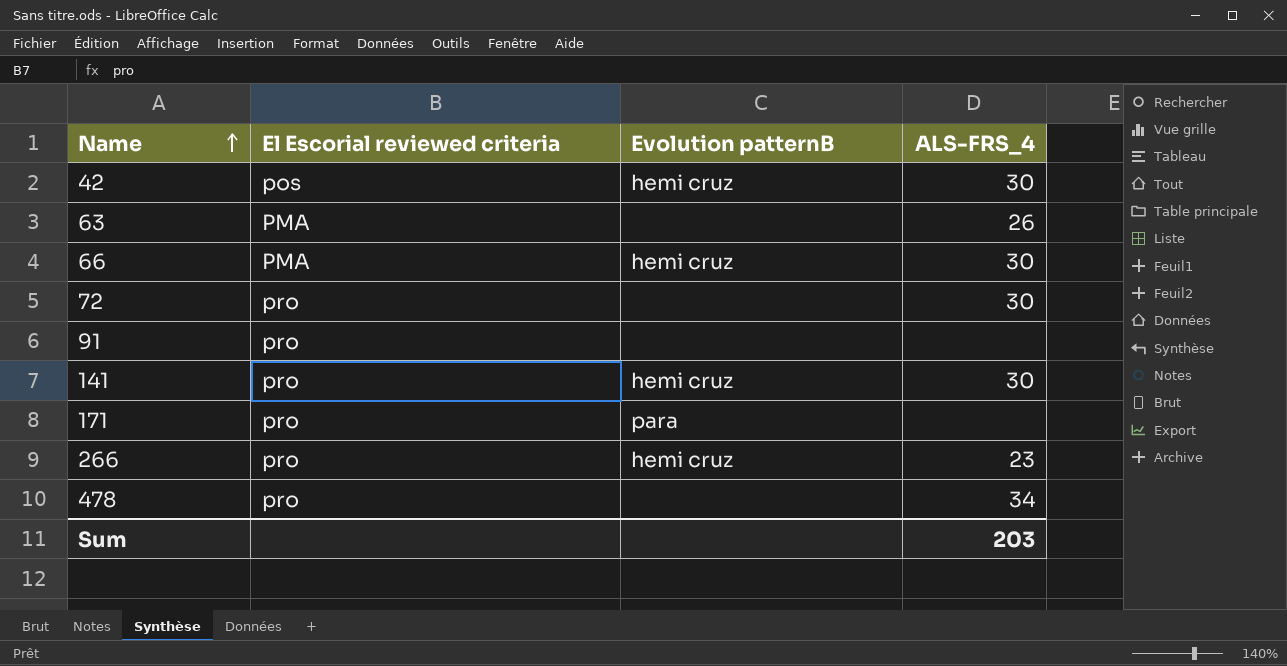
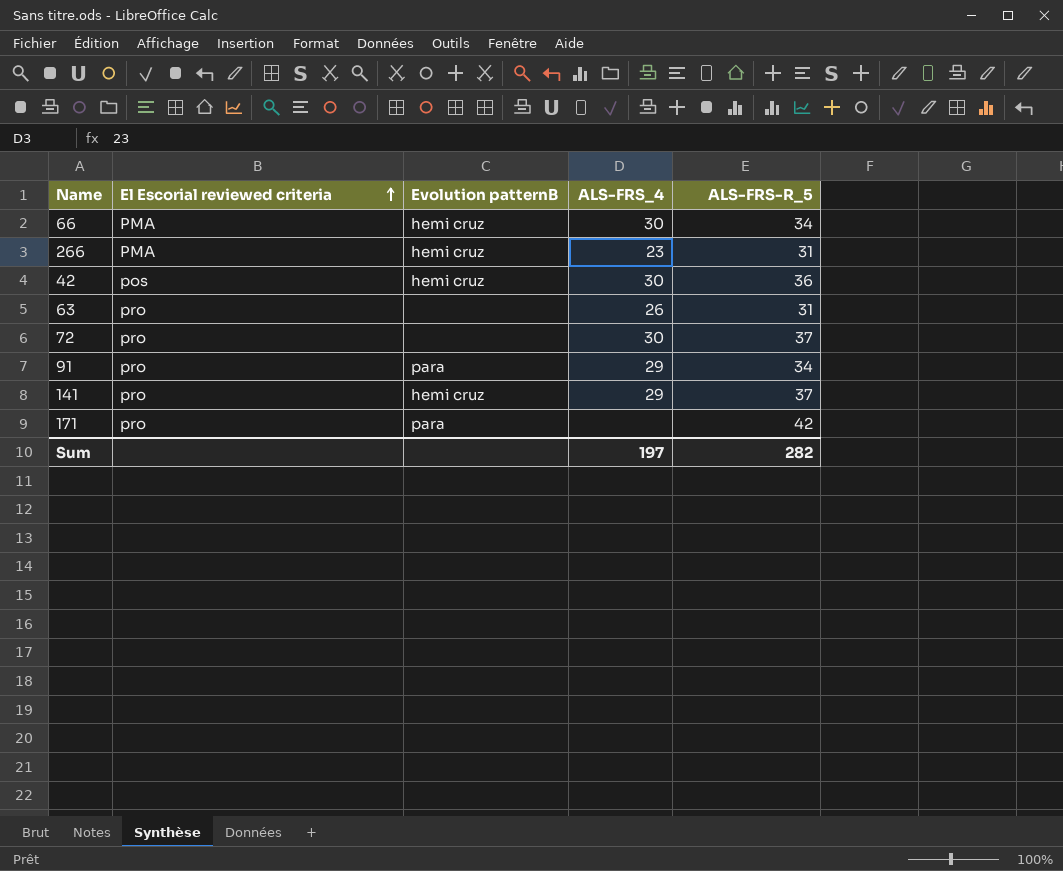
row order: Name ascending -> El Escorial reviewed criteria ascending
column ALS-FRS-R_5 | position: none -> 5
row 478: pro | none | 34 -> none
266 | El Escorial reviewed criteria: pro -> PMA
63 | El Escorial reviewed criteria: PMA -> pro
91 | Evolution patternB: none -> para
91 | ALS-FRS_4: none -> 29
141 | ALS-FRS_4: 30 -> 29
Sum | ALS-FRS_4: 203 -> 197

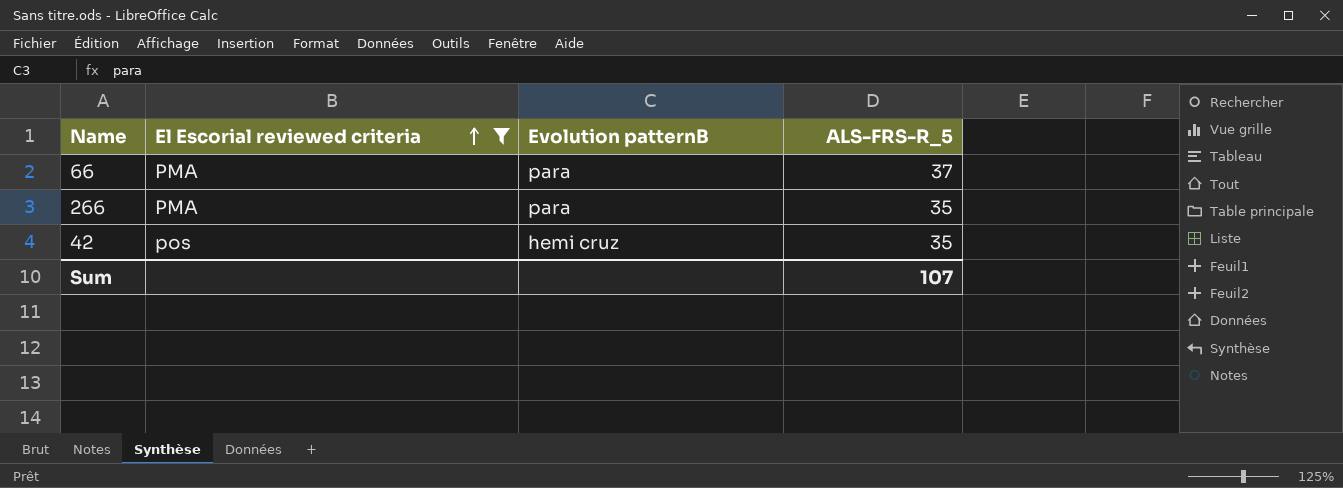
filter: none -> El Escorial reviewed criteria != pro
column ALS-FRS_4 | position: 4 -> none
66 | Evolution patternB: hemi cruz -> para
66 | ALS-FRS-R_5: 34 -> 37
266 | Evolution patternB: hemi cruz -> para
266 | ALS-FRS-R_5: 31 -> 35
42 | ALS-FRS-R_5: 36 -> 35
Sum | ALS-FRS-R_5: 282 -> 107

